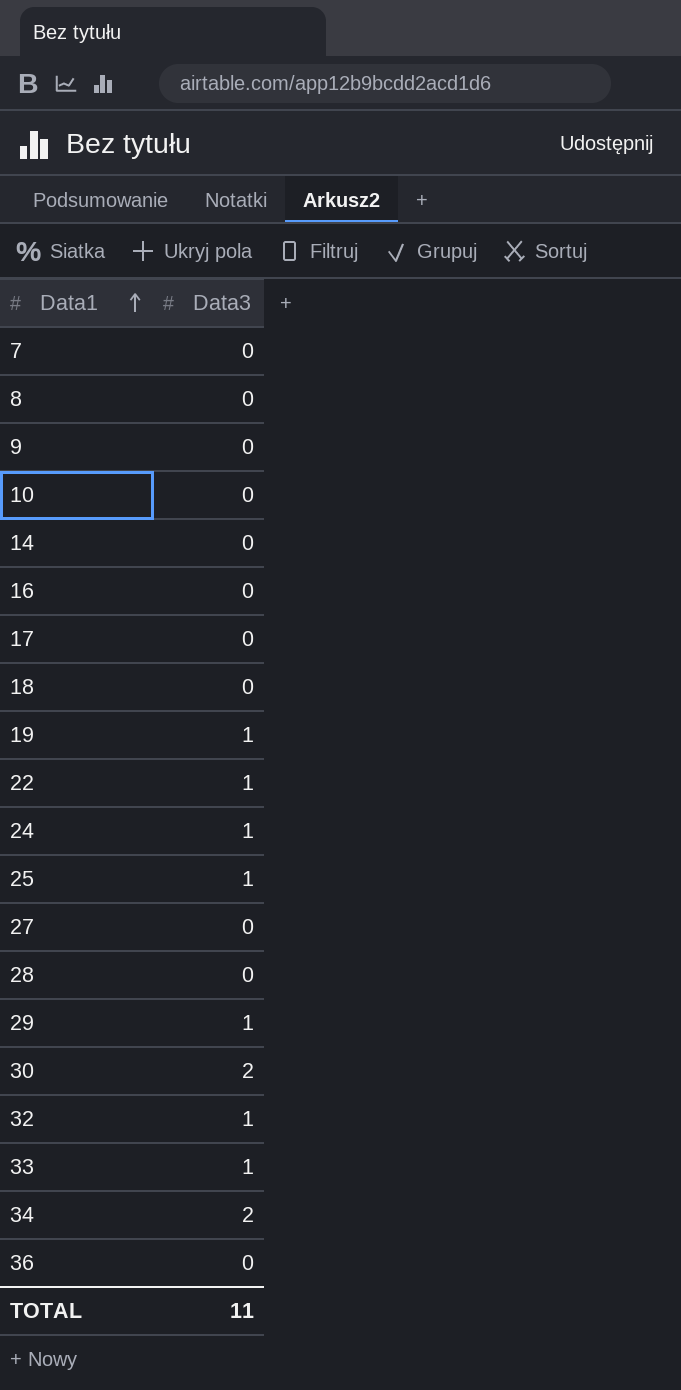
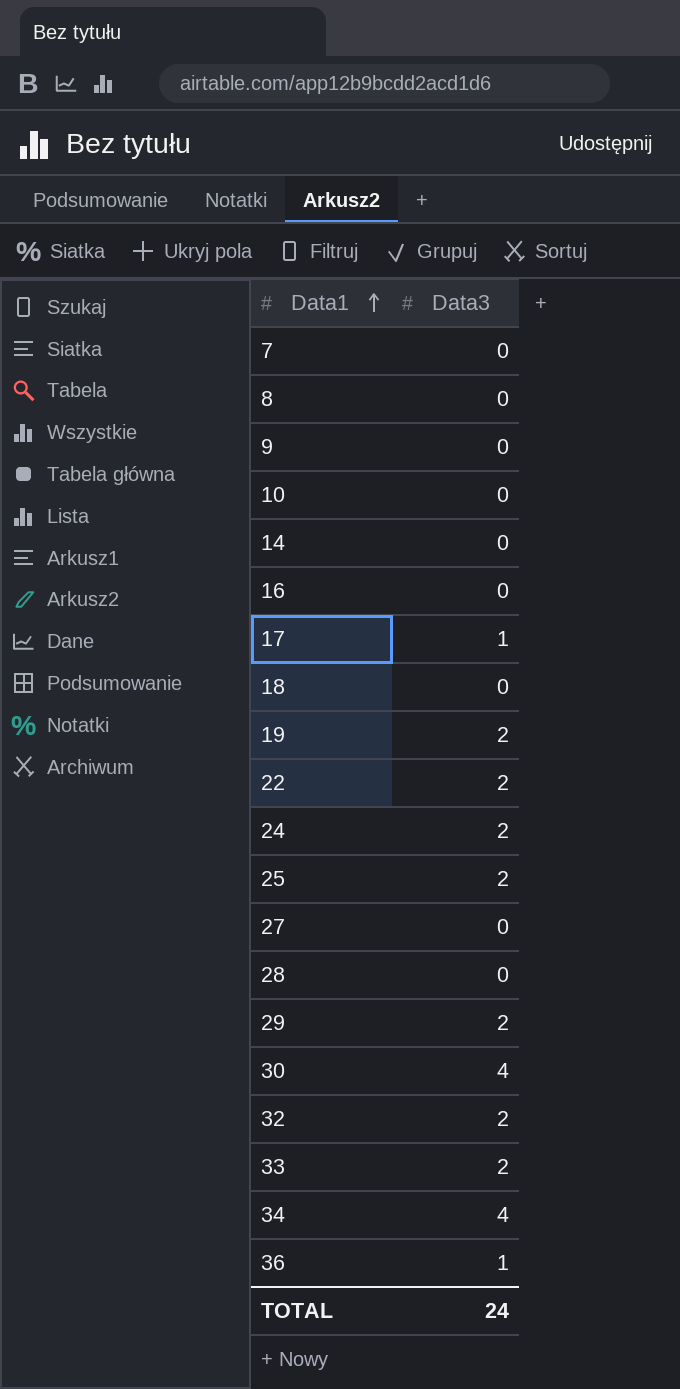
17 | Data3: 0 -> 1
19 | Data3: 1 -> 2
22 | Data3: 1 -> 2
24 | Data3: 1 -> 2
25 | Data3: 1 -> 2
29 | Data3: 1 -> 2
30 | Data3: 2 -> 4
32 | Data3: 1 -> 2
33 | Data3: 1 -> 2
34 | Data3: 2 -> 4
36 | Data3: 0 -> 1
TOTAL | Data3: 11 -> 24

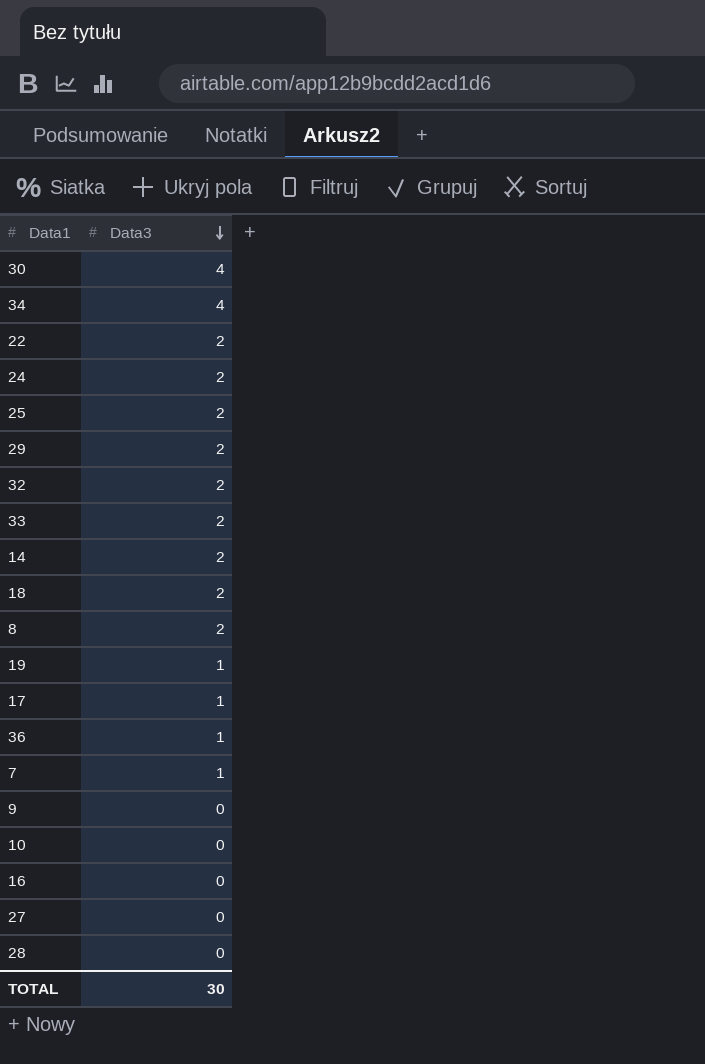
row order: Data1 ascending -> Data3 descending
14 | Data3: 0 -> 2
18 | Data3: 0 -> 2
8 | Data3: 0 -> 2
19 | Data3: 2 -> 1
7 | Data3: 0 -> 1
TOTAL | Data3: 24 -> 30

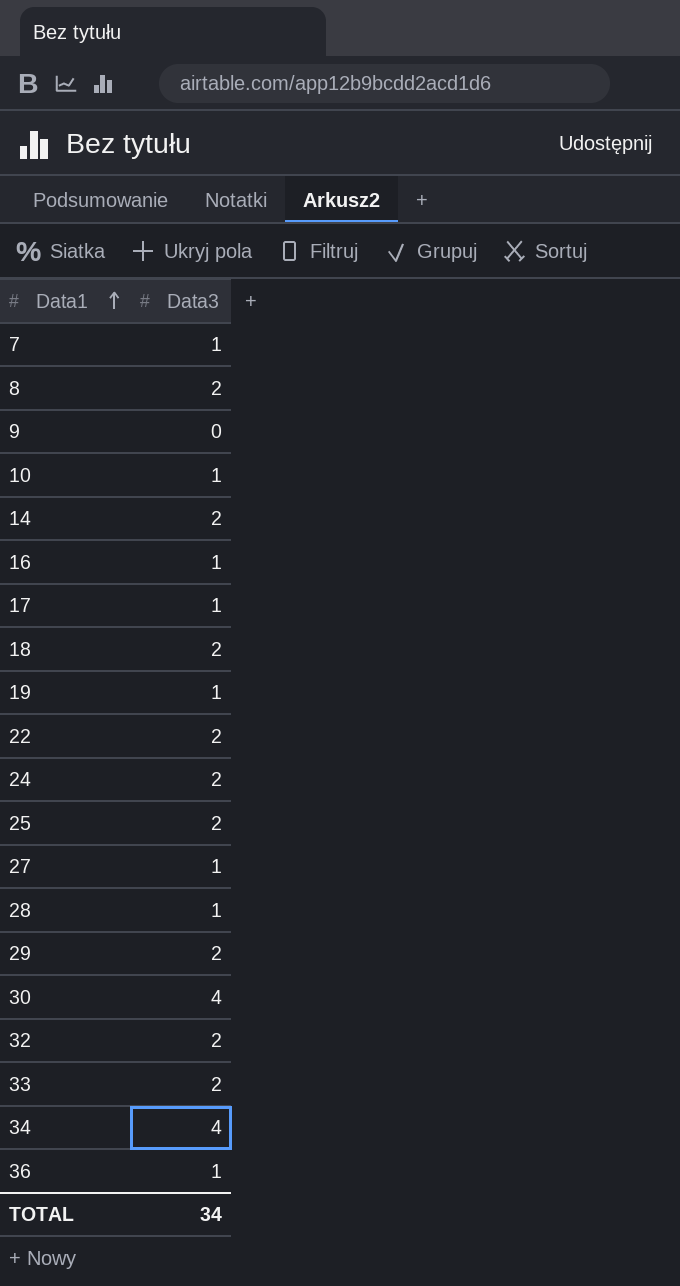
row order: Data3 descending -> Data1 ascending
10 | Data3: 0 -> 1
16 | Data3: 0 -> 1
27 | Data3: 0 -> 1
28 | Data3: 0 -> 1
TOTAL | Data3: 30 -> 34

